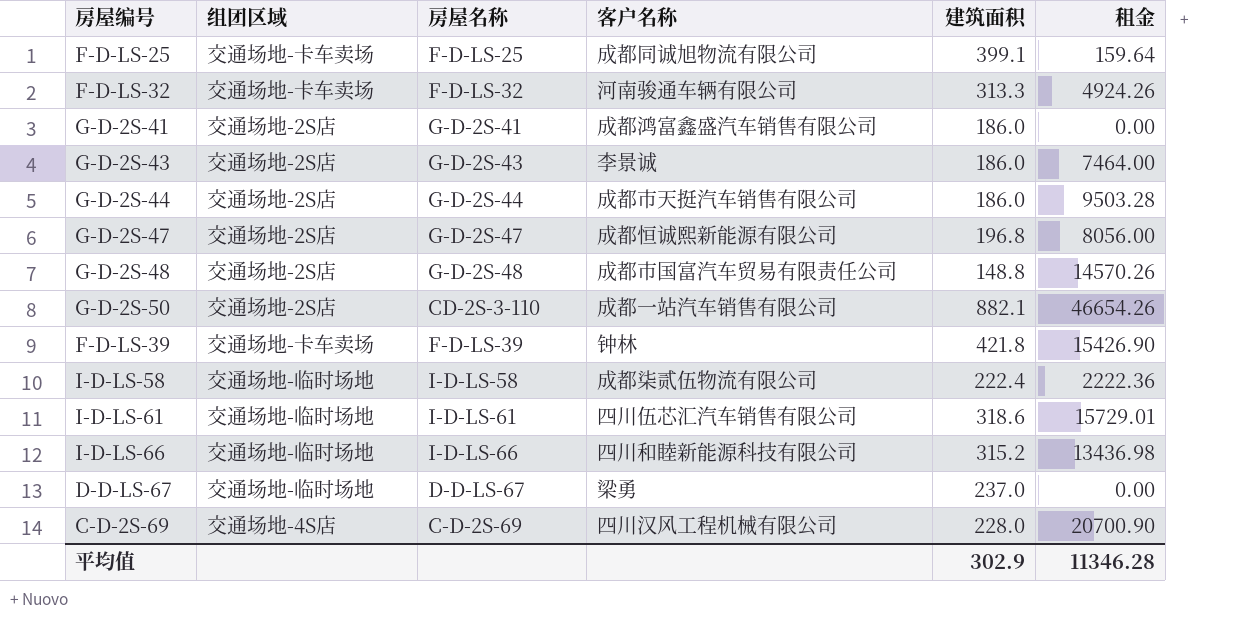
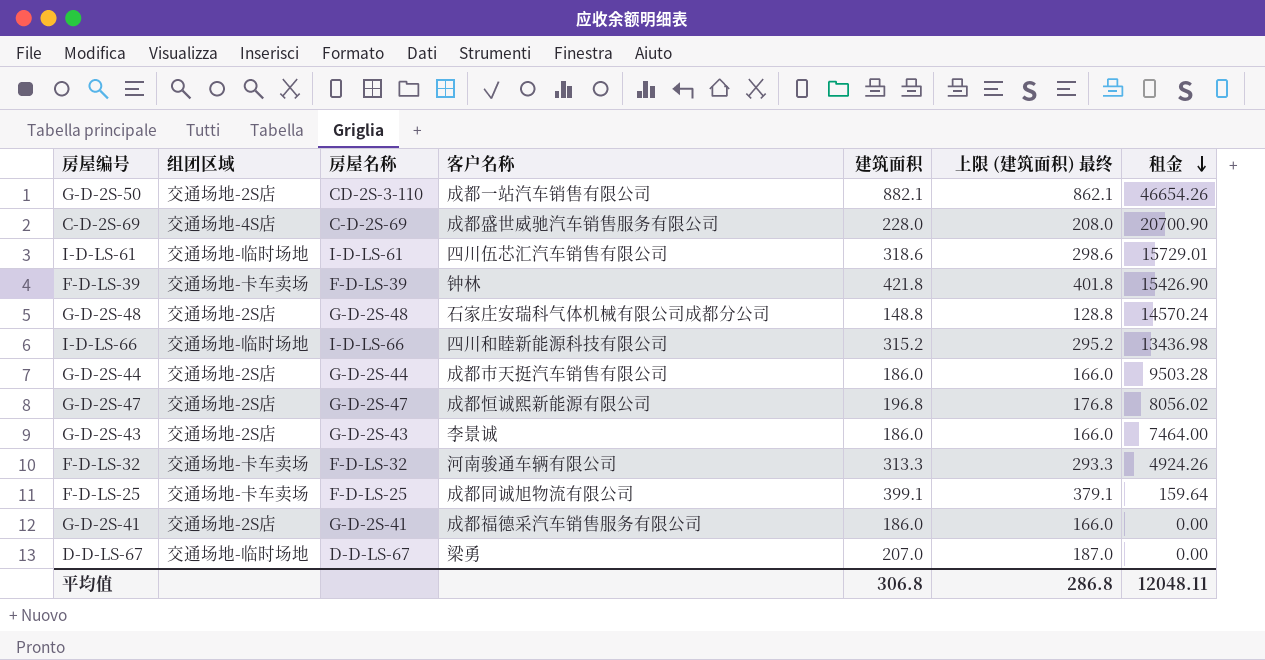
row order: none -> 租金 descending
column 上限 (建筑面积) 最终 | formula: none -> [建筑面积] - 20
row I-D-LS-58: 交通场地-临时场地 | I-D-LS-58 | 成都柒贰伍物流有限公司 | 222.4 | 2222.36 -> none
C-D-2S-69 | 客户名称: 四川汉风工程机械有限公司 -> 成都盛世威驰汽车销售服务有限公司
G-D-2S-48 | 客户名称: 成都市国富汽车贸易有限责任公司 -> 石家庄安瑞科气体机械有限公司成都分公司
G-D-2S-48 | 租金: 14570.26 -> 14570.24
G-D-2S-47 | 租金: 8056.00 -> 8056.02
G-D-2S-41 | 客户名称: 成都鸿富鑫盛汽车销售有限公司 -> 成都福德采汽车销售服务有限公司
D-D-LS-67 | 建筑面积: 237.0 -> 207.0
平均值 | 建筑面积: 302.9 -> 306.8
平均值 | 租金: 11346.28 -> 12048.11

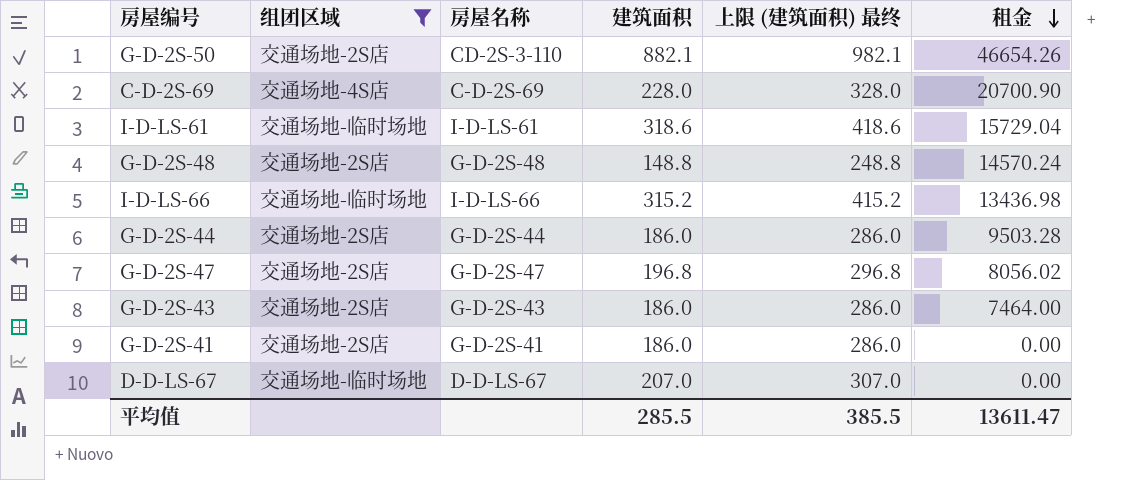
filter: none -> 组团区域 != 交通场地-卡车卖场
column 客户名称 | position: 4 -> none
column 上限 (建筑面积) 最终 | formula: [建筑面积] - 20 -> [建筑面积] + 100
I-D-LS-61 | 租金: 15729.01 -> 15729.04
平均值 | 建筑面积: 306.8 -> 285.5
平均值 | 上限 (建筑面积) 最终: 286.8 -> 385.5
平均值 | 租金: 12048.11 -> 13611.47

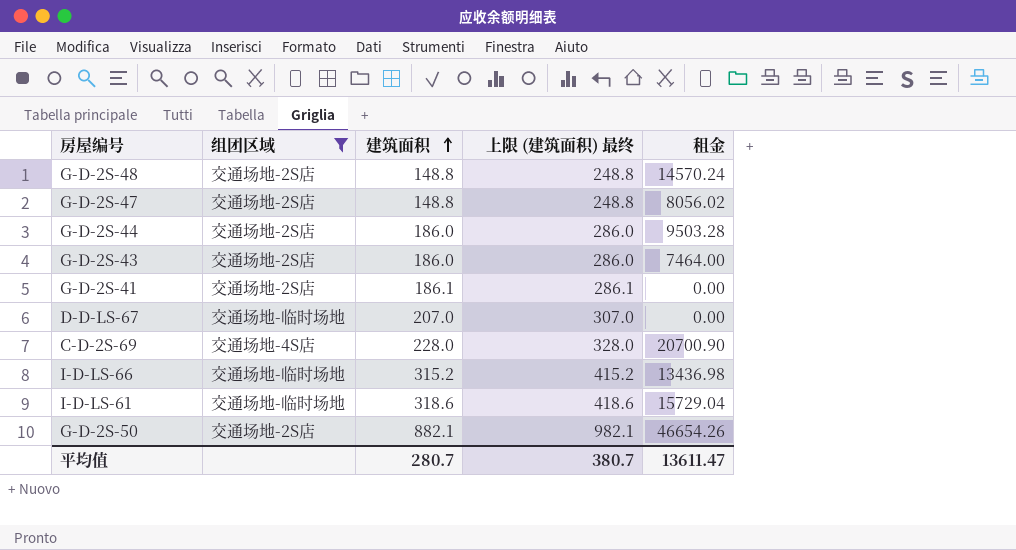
row order: 租金 descending -> 建筑面积 ascending
column 房屋名称 | position: 3 -> none
G-D-2S-47 | 建筑面积: 196.8 -> 148.8
G-D-2S-47 | 上限 (建筑面积) 最终: 296.8 -> 248.8
G-D-2S-41 | 建筑面积: 186.0 -> 186.1
G-D-2S-41 | 上限 (建筑面积) 最终: 286.0 -> 286.1
平均值 | 建筑面积: 285.5 -> 280.7
平均值 | 上限 (建筑面积) 最终: 385.5 -> 380.7

